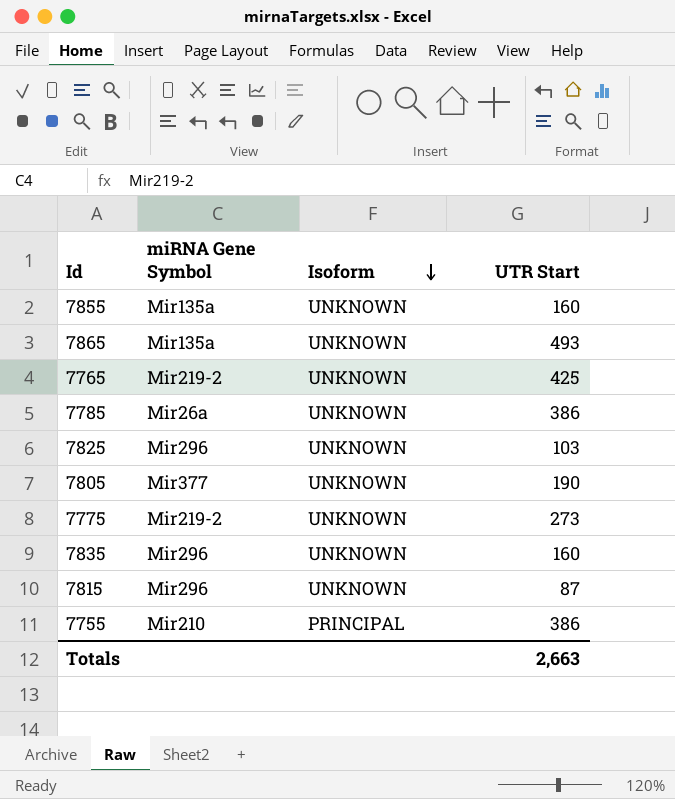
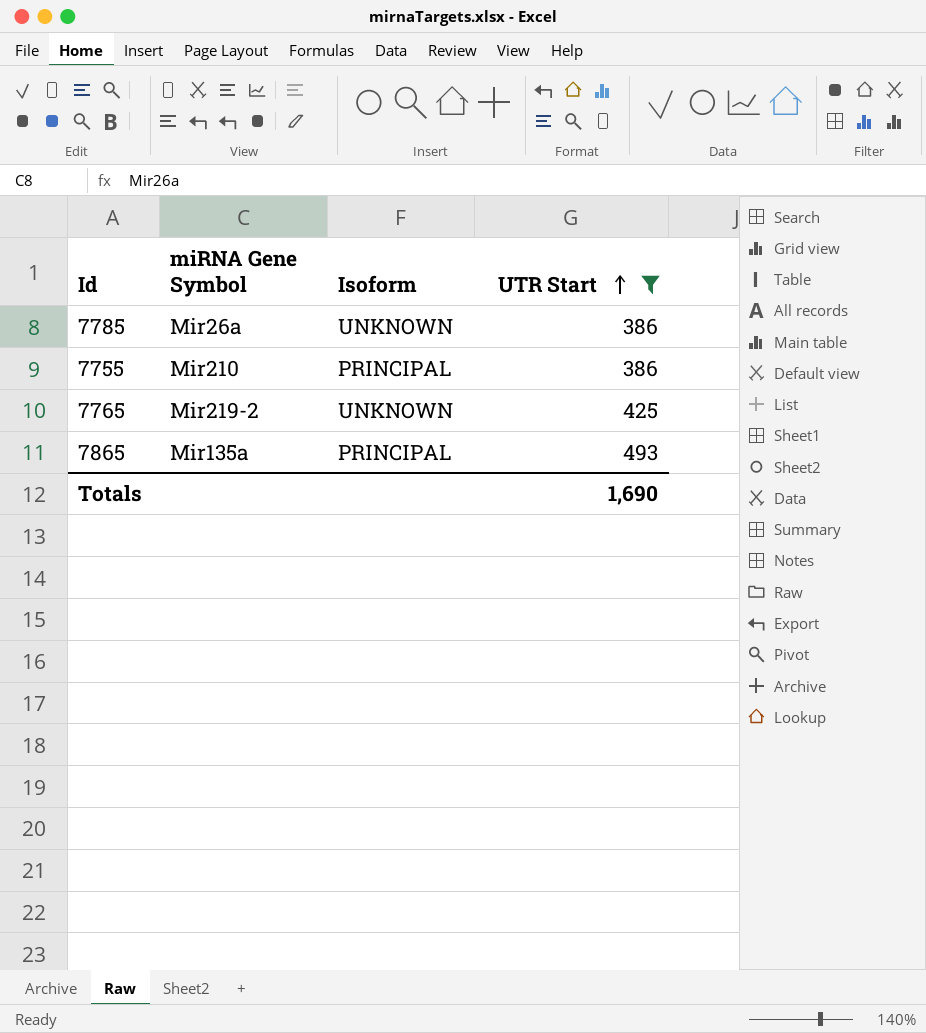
filter: none -> UTR Start >= 386
row order: Isoform descending -> UTR Start ascending
7865 | Isoform: UNKNOWN -> PRINCIPAL
Totals | UTR Start: 2,663 -> 1,690

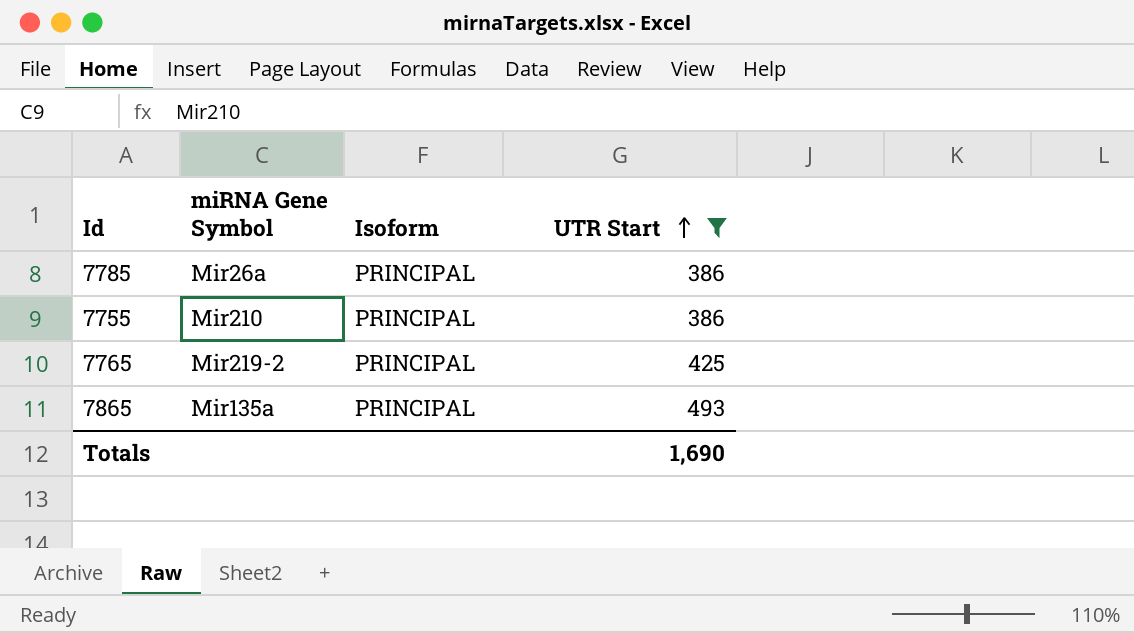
7785 | Isoform: UNKNOWN -> PRINCIPAL
7765 | Isoform: UNKNOWN -> PRINCIPAL

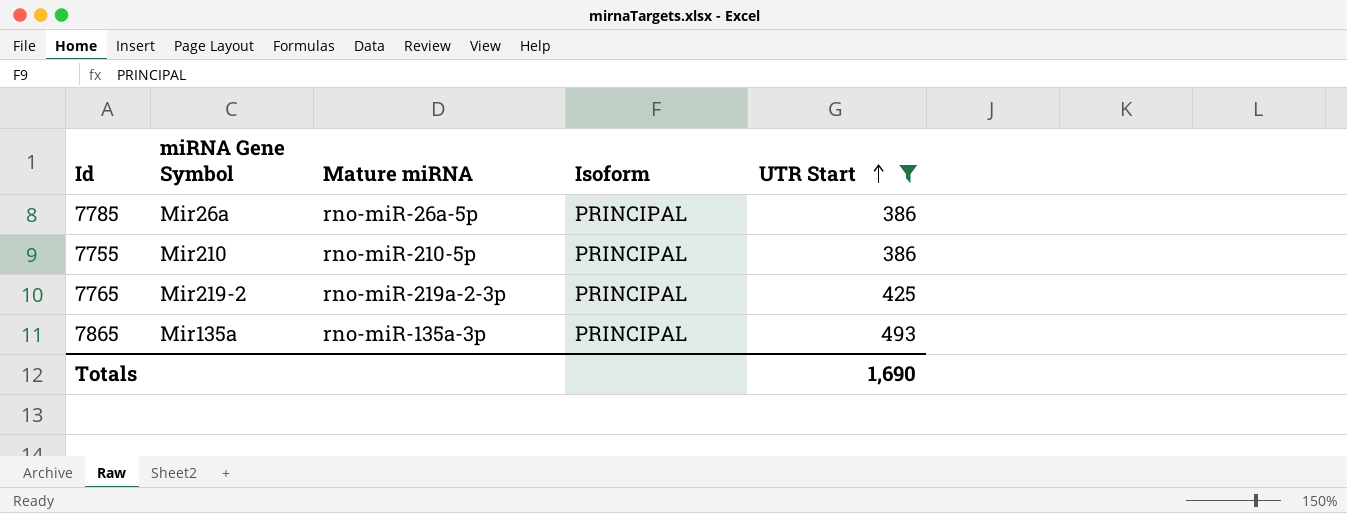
column Mature miRNA | position: none -> 3

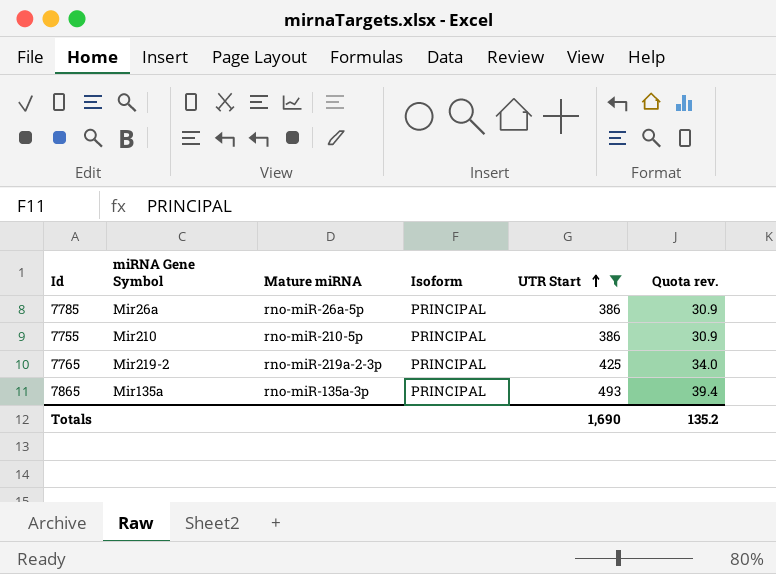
column Quota rev. | formula: none -> [UTR Start] * 0.08

